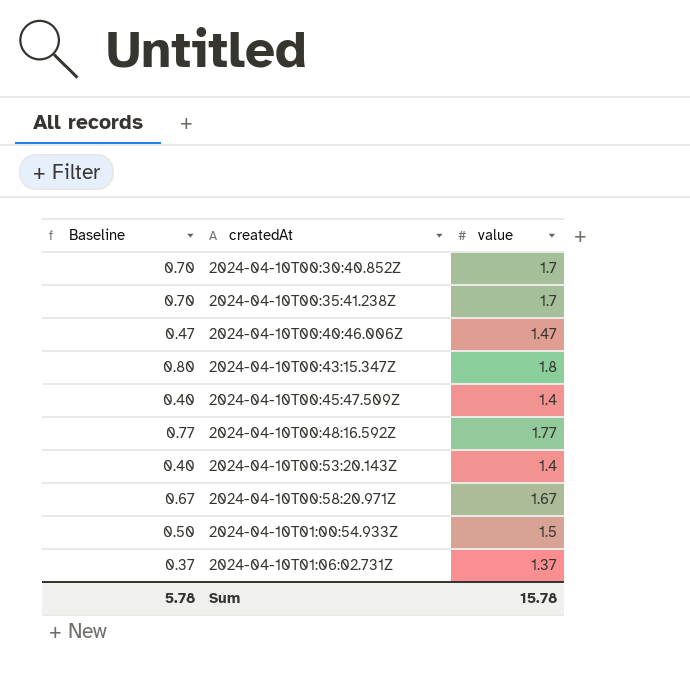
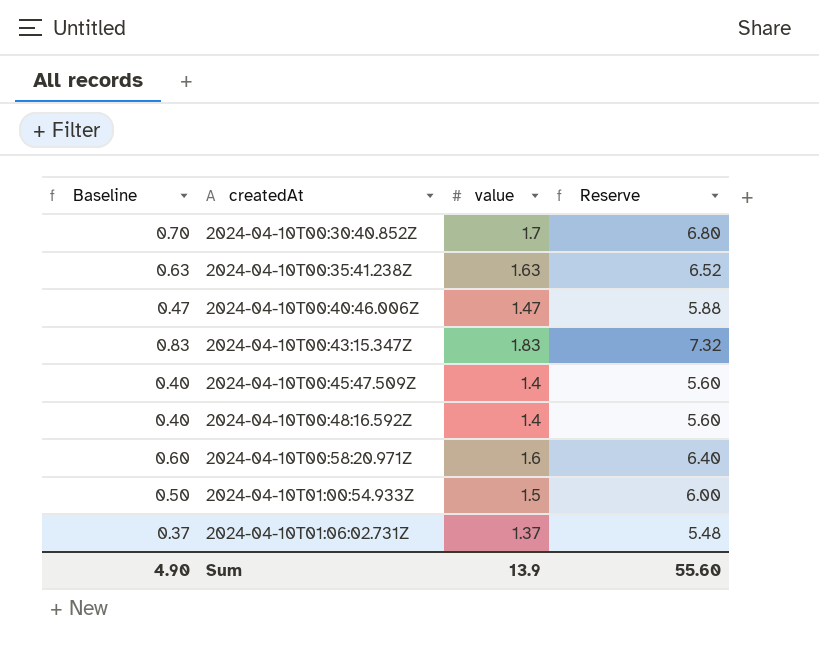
column Reserve | formula: none -> [value] * 4
row 2024-04-10T00:53:20.143Z: 0.40 | 1.4 -> none
2024-04-10T00:35:41.238Z | Baseline: 0.70 -> 0.63
2024-04-10T00:35:41.238Z | value: 1.7 -> 1.63
2024-04-10T00:43:15.347Z | Baseline: 0.80 -> 0.83
2024-04-10T00:43:15.347Z | value: 1.8 -> 1.83
2024-04-10T00:48:16.592Z | Baseline: 0.77 -> 0.40
2024-04-10T00:48:16.592Z | value: 1.77 -> 1.4
2024-04-10T00:58:20.971Z | Baseline: 0.67 -> 0.60
2024-04-10T00:58:20.971Z | value: 1.67 -> 1.6
Sum | Baseline: 5.78 -> 4.90
Sum | value: 15.78 -> 13.9

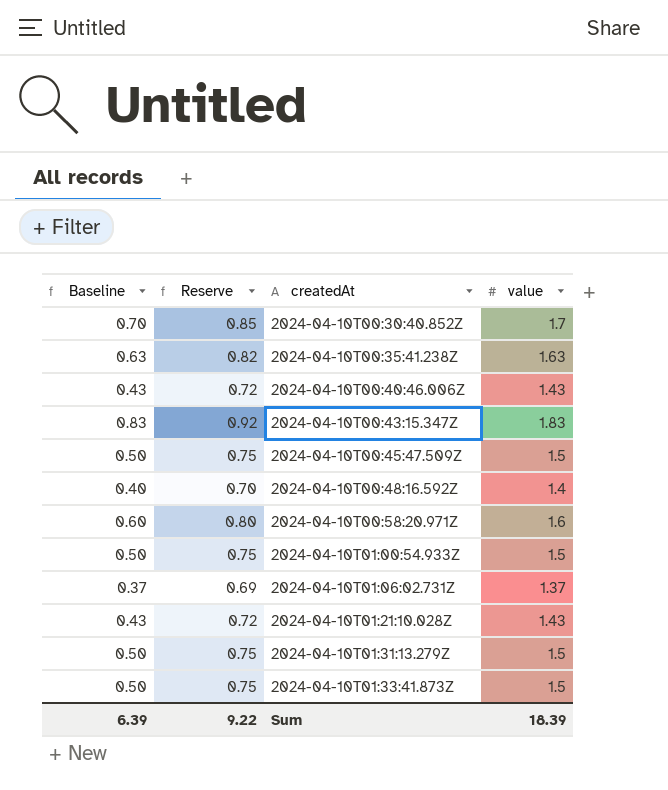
column Reserve | formula: [value] * 4 -> [value] * 0.5
column Reserve | position: 4 -> 2
2024-04-10T00:40:46.006Z | Baseline: 0.47 -> 0.43
2024-04-10T00:40:46.006Z | value: 1.47 -> 1.43
2024-04-10T00:45:47.509Z | Baseline: 0.40 -> 0.50
2024-04-10T00:45:47.509Z | value: 1.4 -> 1.5
row 2024-04-10T01:21:10.028Z: none -> 0.43 | 0.72 | 1.43
row 2024-04-10T01:31:13.279Z: none -> 0.50 | 0.75 | 1.5
row 2024-04-10T01:33:41.873Z: none -> 0.50 | 0.75 | 1.5
Sum | Baseline: 4.90 -> 6.39
Sum | Reserve: 55.60 -> 9.22
Sum | value: 13.9 -> 18.39

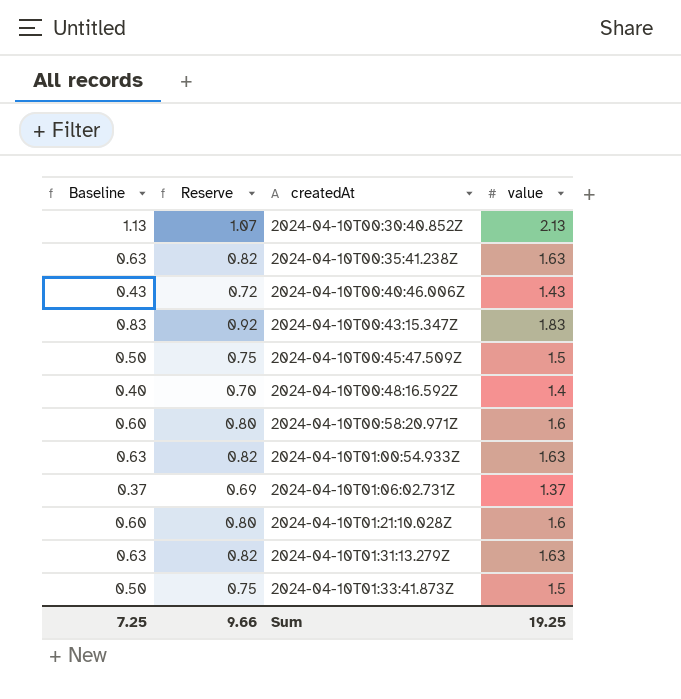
2024-04-10T00:30:40.852Z | Baseline: 0.70 -> 1.13
2024-04-10T00:30:40.852Z | Reserve: 0.85 -> 1.07
2024-04-10T00:30:40.852Z | value: 1.7 -> 2.13
2024-04-10T01:00:54.933Z | Baseline: 0.50 -> 0.63
2024-04-10T01:00:54.933Z | Reserve: 0.75 -> 0.82
2024-04-10T01:00:54.933Z | value: 1.5 -> 1.63
2024-04-10T01:21:10.028Z | Baseline: 0.43 -> 0.60
2024-04-10T01:21:10.028Z | Reserve: 0.72 -> 0.80
2024-04-10T01:21:10.028Z | value: 1.43 -> 1.6
2024-04-10T01:31:13.279Z | Baseline: 0.50 -> 0.63
2024-04-10T01:31:13.279Z | Reserve: 0.75 -> 0.82
2024-04-10T01:31:13.279Z | value: 1.5 -> 1.63
Sum | Baseline: 6.39 -> 7.25
Sum | Reserve: 9.22 -> 9.66
Sum | value: 18.39 -> 19.25

